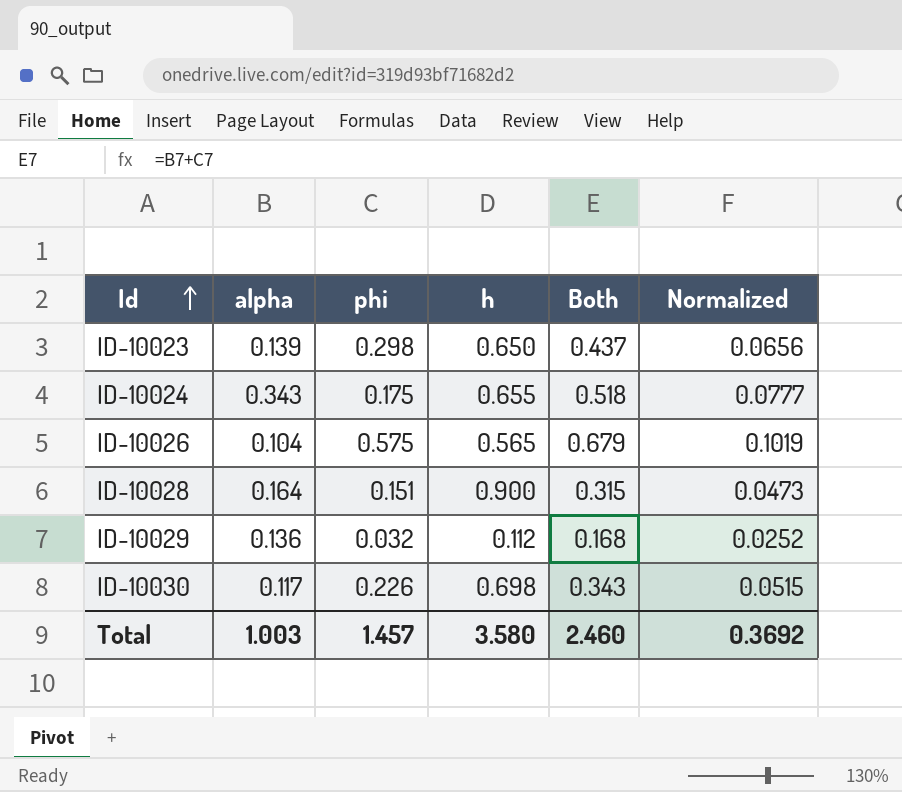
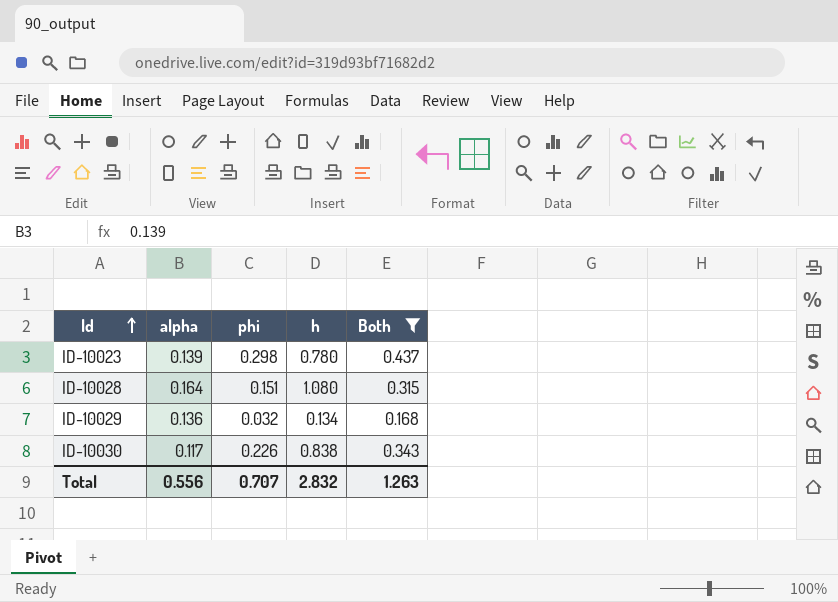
filter: none -> Both <= 0.437
column Normalized | formula: [Both] * 0.15 -> none
ID-10023 | h: 0.650 -> 0.780
ID-10028 | h: 0.900 -> 1.080
ID-10029 | h: 0.112 -> 0.134
ID-10030 | h: 0.698 -> 0.838
Total | alpha: 1.003 -> 0.556
Total | phi: 1.457 -> 0.707
Total | h: 3.580 -> 2.832
Total | Both: 2.460 -> 1.263

